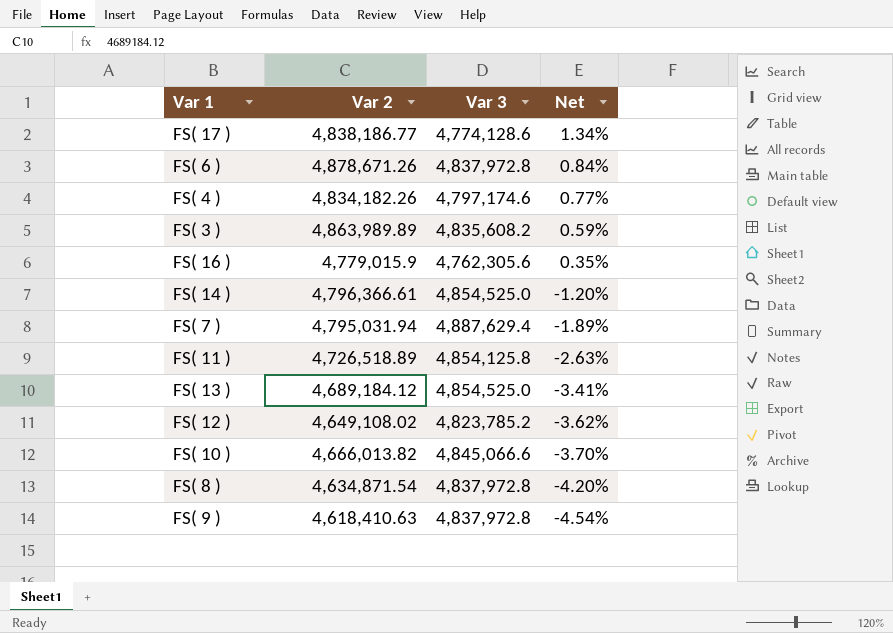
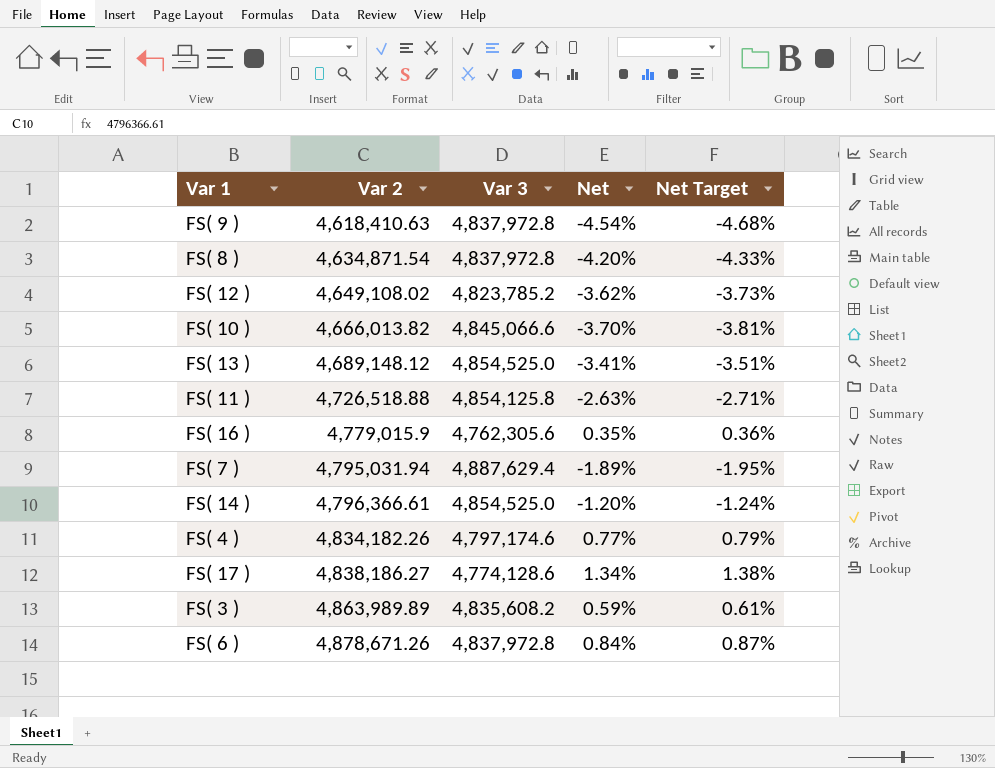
row order: Net descending -> Var 2 ascending
column Net Target | formula: none -> [Net] * 1.03
FS( 13 ) | Var 2: 4,689,184.12 -> 4,689,148.12
FS( 11 ) | Var 2: 4,726,518.89 -> 4,726,518.88
FS( 17 ) | Var 2: 4,838,186.77 -> 4,838,186.27

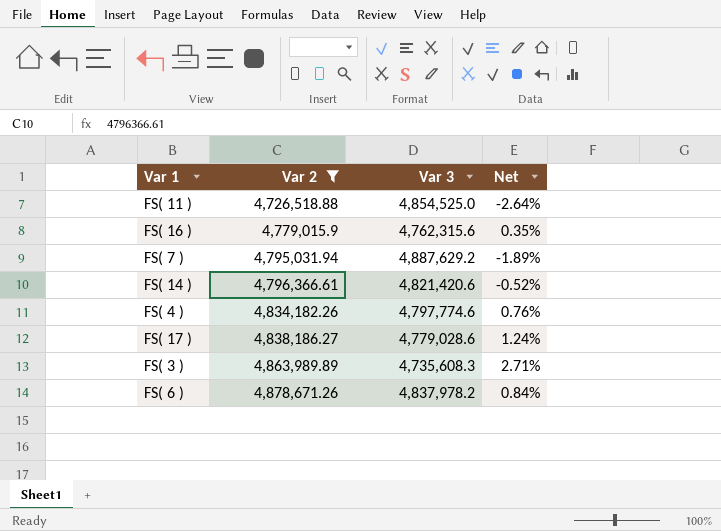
filter: none -> Var 2 >= 4,726,518.88
column Net Target | formula: [Net] * 1.03 -> none
FS( 11 ) | Var 3: 4,854,125.8 -> 4,854,525.0
FS( 11 ) | Net: -2.63% -> -2.64%
FS( 16 ) | Var 3: 4,762,305.6 -> 4,762,315.6
FS( 7 ) | Var 3: 4,887,629.4 -> 4,887,629.2
FS( 14 ) | Var 3: 4,854,525.0 -> 4,821,420.6
FS( 14 ) | Net: -1.20% -> -0.52%
FS( 4 ) | Var 3: 4,797,174.6 -> 4,797,774.6
FS( 4 ) | Net: 0.77% -> 0.76%
FS( 17 ) | Var 3: 4,774,128.6 -> 4,779,028.6
FS( 17 ) | Net: 1.34% -> 1.24%
FS( 3 ) | Var 3: 4,835,608.2 -> 4,735,608.3
FS( 3 ) | Net: 0.59% -> 2.71%
FS( 6 ) | Var 3: 4,837,972.8 -> 4,837,978.2

